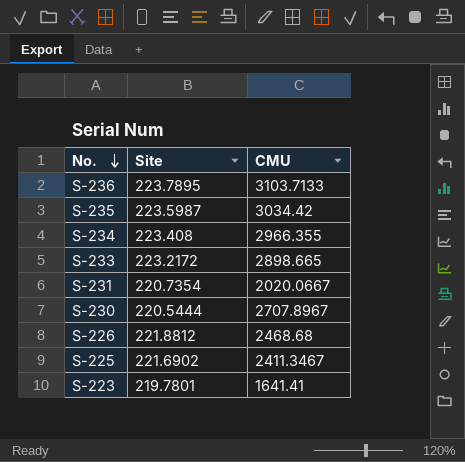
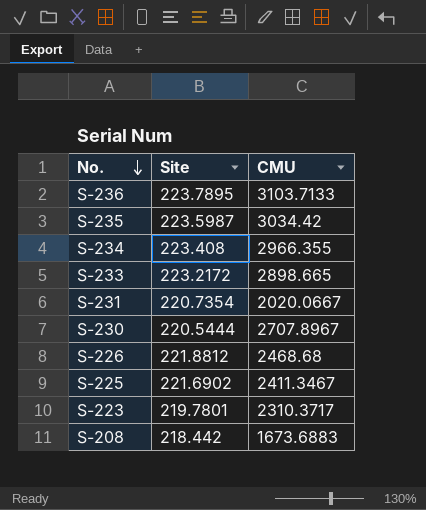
S-223 | CMU: 1641.41 -> 2310.3717
row S-208: none -> 218.442 | 1673.6883

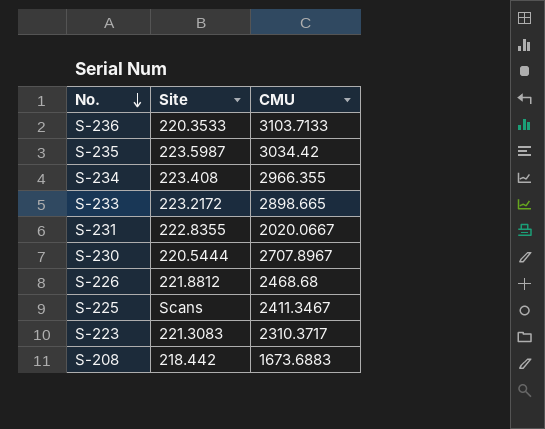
S-236 | Site: 223.7895 -> 220.3533
S-231 | Site: 220.7354 -> 222.8355
S-225 | Site: 221.6902 -> Scans
S-223 | Site: 219.7801 -> 221.3083

